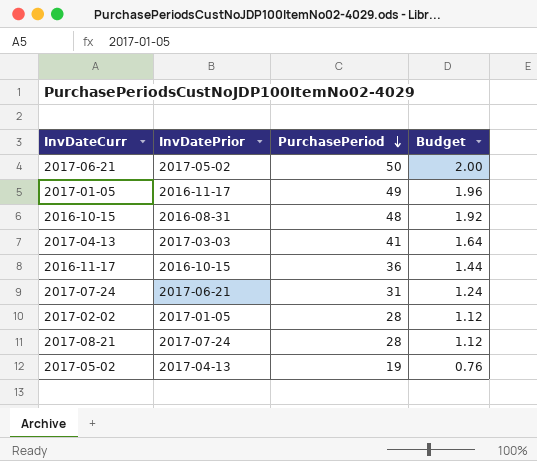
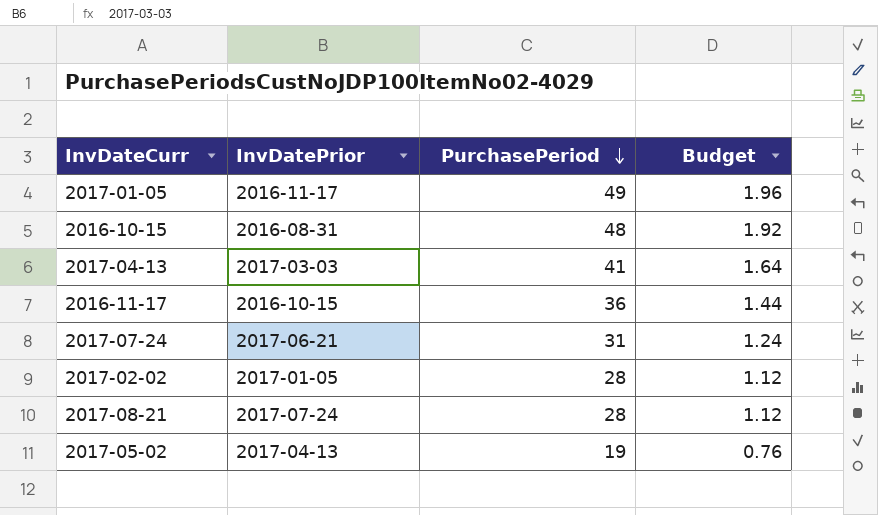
row 2017-06-21: 2017-05-02 | 50 | 2.00 -> none

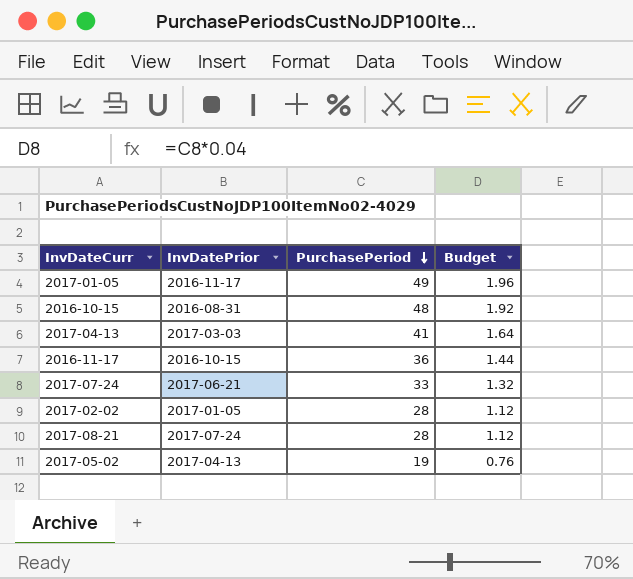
2017-07-24 | PurchasePeriod: 31 -> 33
2017-07-24 | Budget: 1.24 -> 1.32

